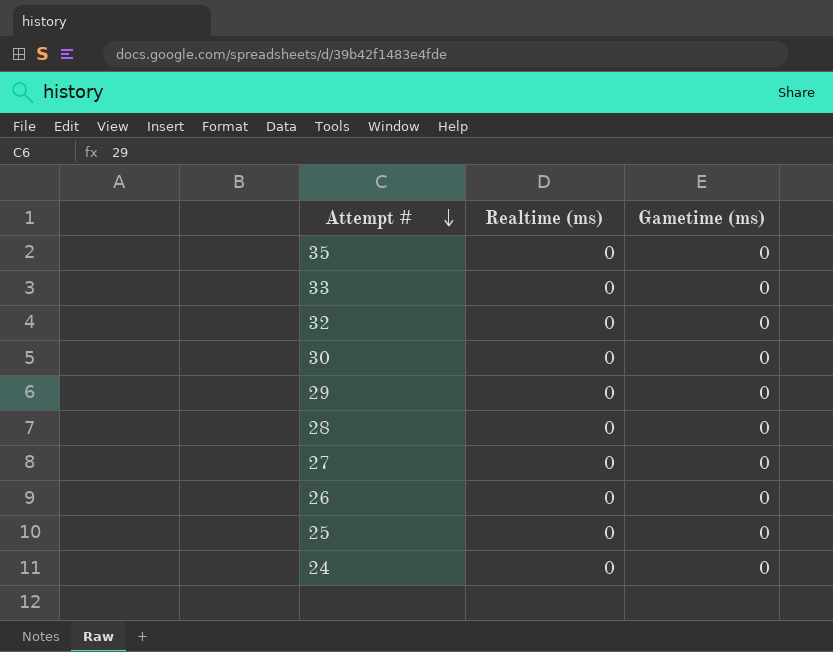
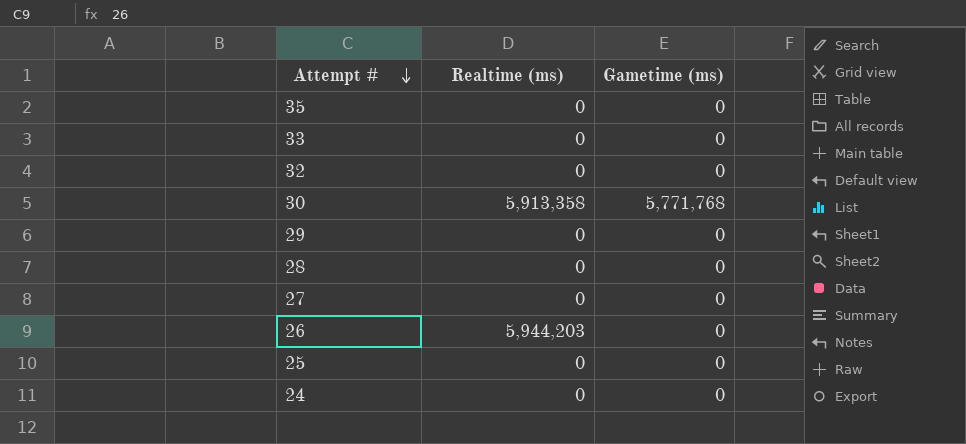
30 | Realtime (ms): 0 -> 5,913,358
30 | Gametime (ms): 0 -> 5,771,768
26 | Realtime (ms): 0 -> 5,944,203

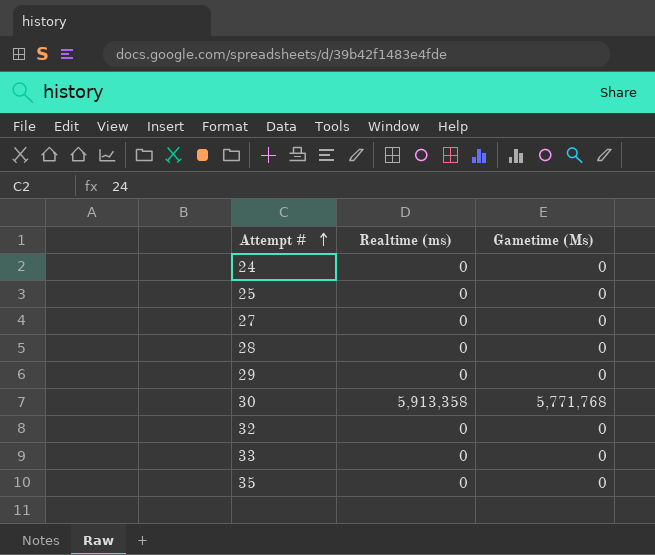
row order: Attempt # descending -> Attempt # ascending
column name: Gametime (ms) -> Gametime (Ms)
row 26: 5,944,203 | 0 -> none

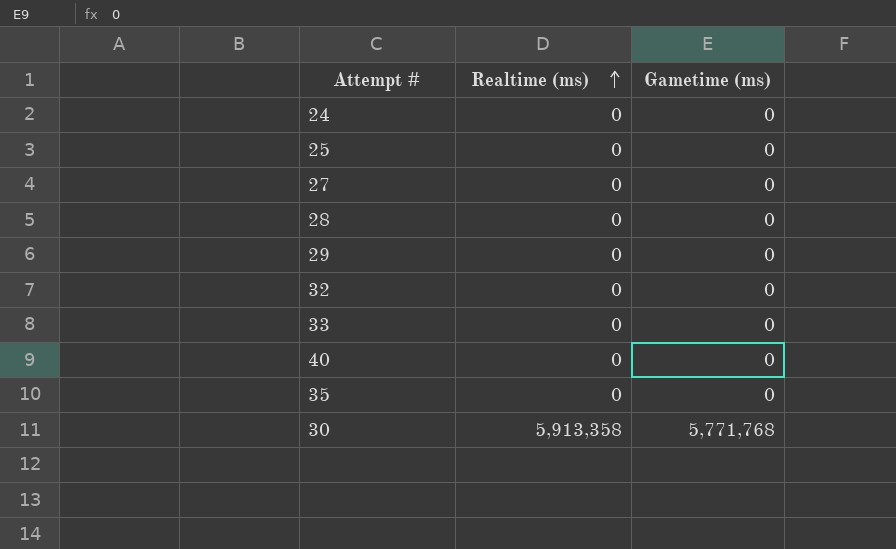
row order: Attempt # ascending -> Realtime (ms) ascending
column name: Gametime (Ms) -> Gametime (ms)
row 40: none -> 0 | 0

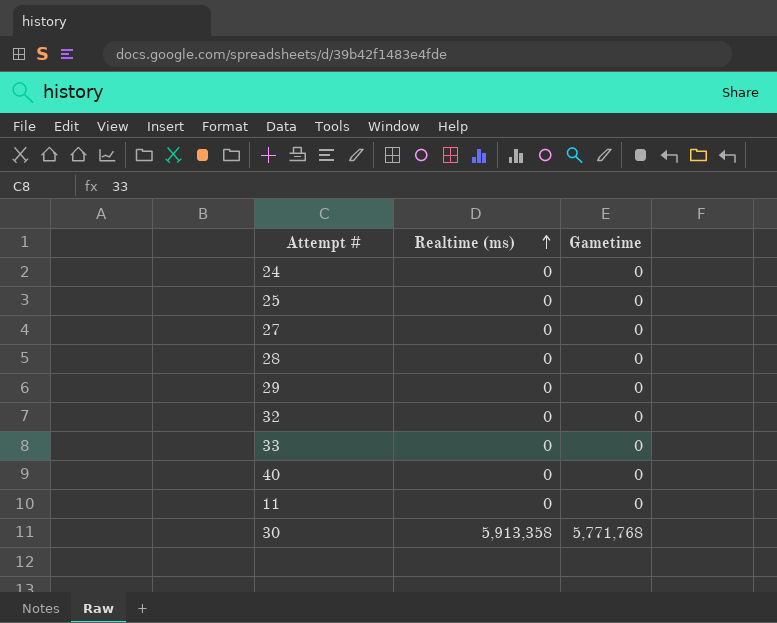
column name: Gametime (ms) -> Gametime
row 35: 0 | 0 -> none
row 11: none -> 0 | 0

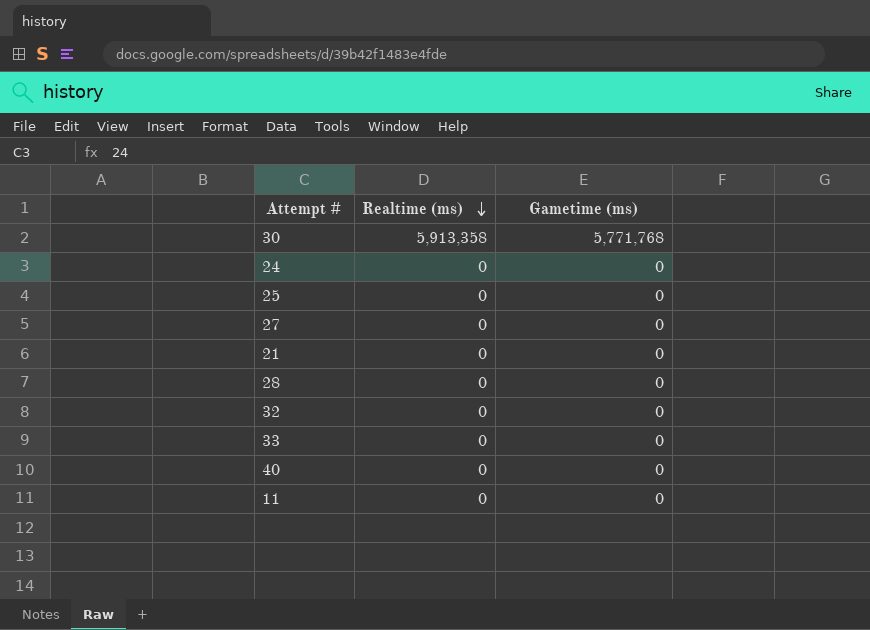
row order: Realtime (ms) ascending -> Realtime (ms) descending
column name: Gametime -> Gametime (ms)
row 29: 0 | 0 -> none
row 21: none -> 0 | 0

